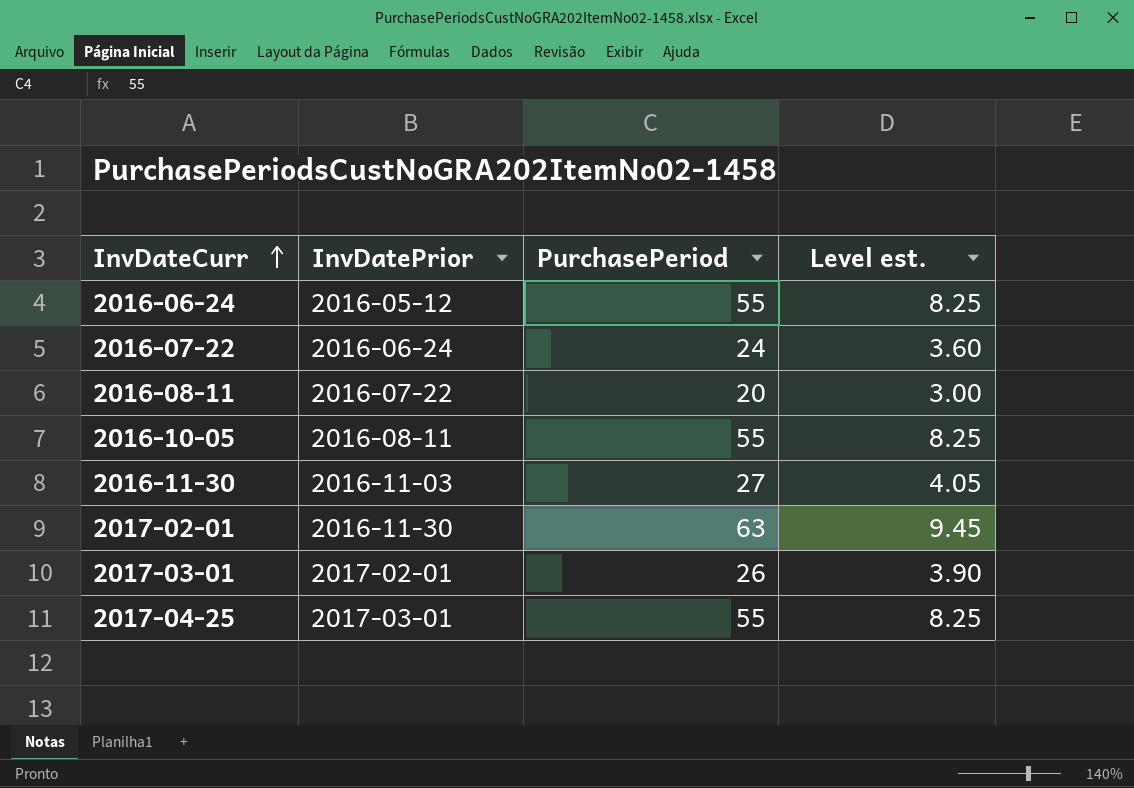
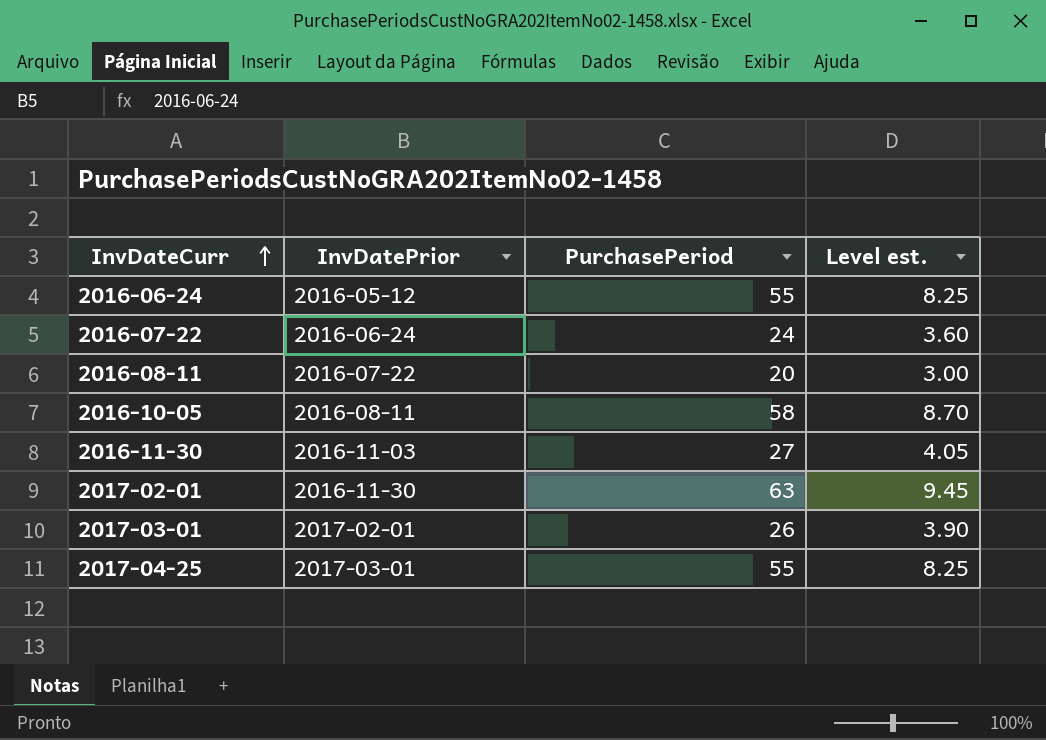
2016-10-05 | PurchasePeriod: 55 -> 58
2016-10-05 | Level est.: 8.25 -> 8.70

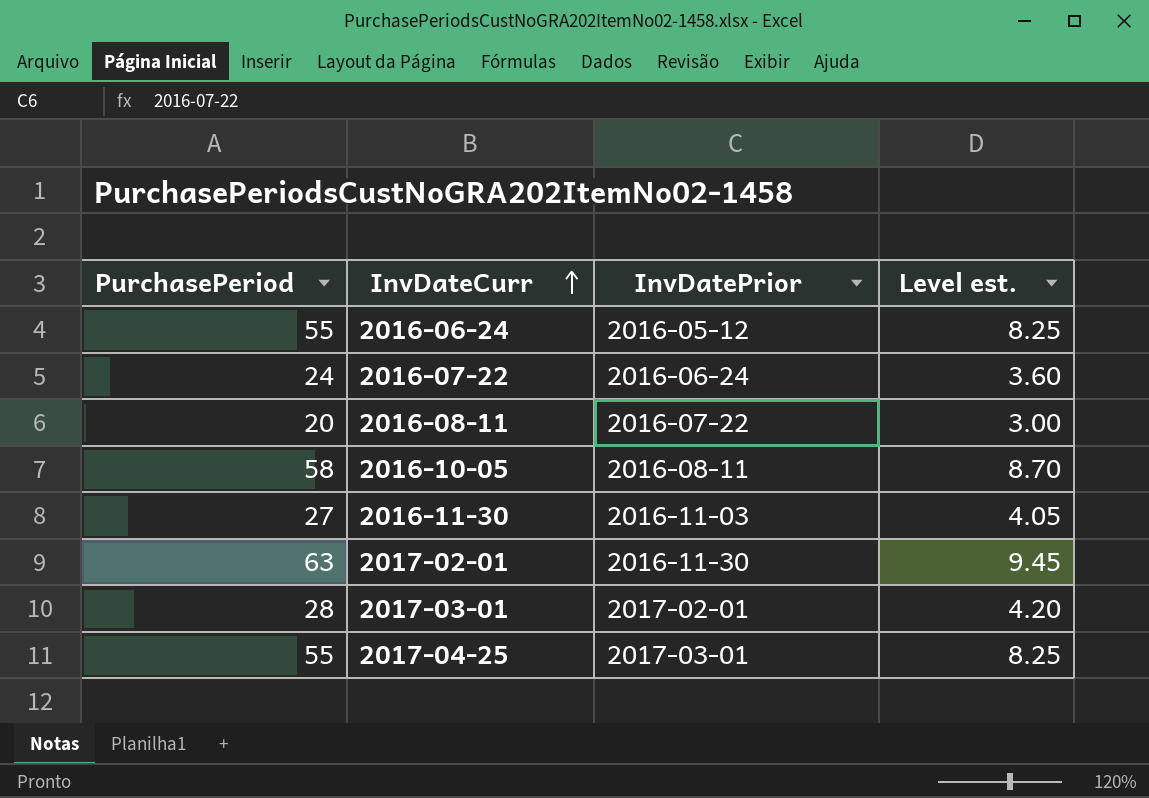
column PurchasePeriod | position: 3 -> 1
2017-03-01 | PurchasePeriod: 26 -> 28
2017-03-01 | Level est.: 3.90 -> 4.20

